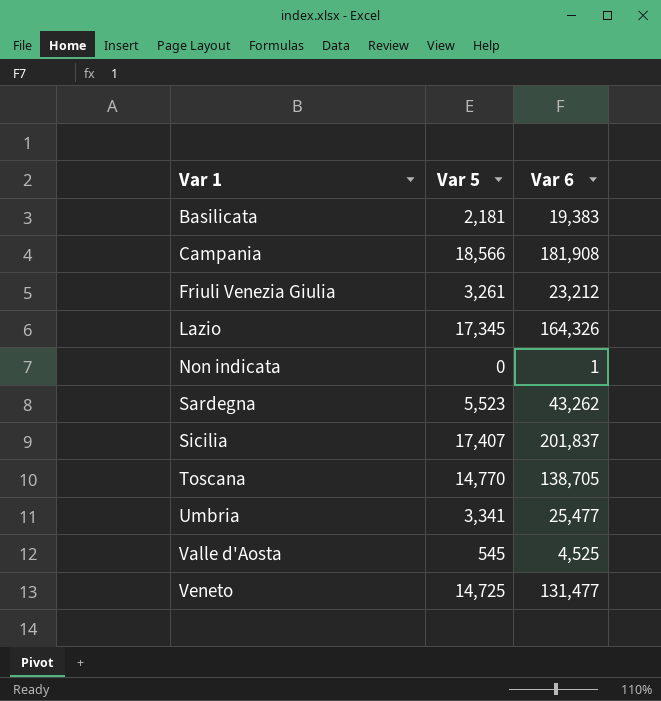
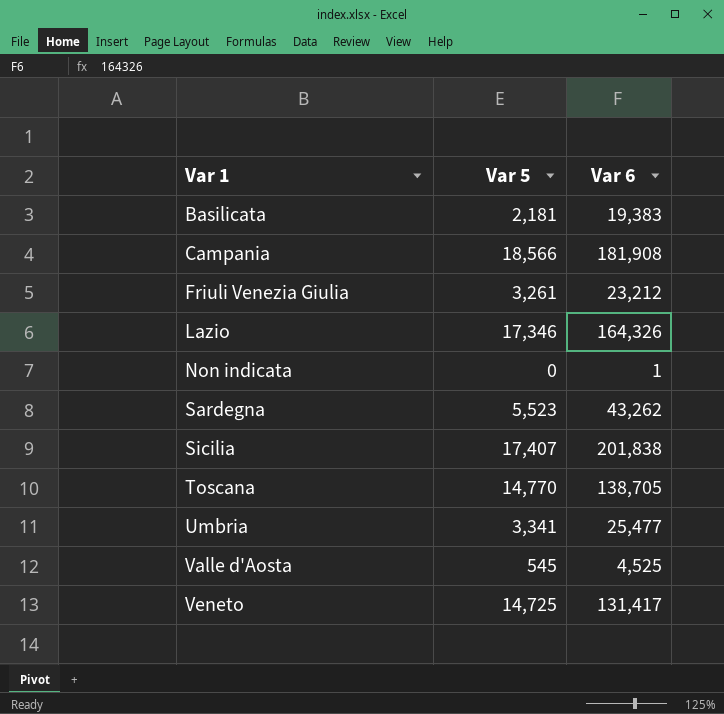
Lazio | Var 5: 17,345 -> 17,346
Sicilia | Var 6: 201,837 -> 201,838
Veneto | Var 6: 131,477 -> 131,417

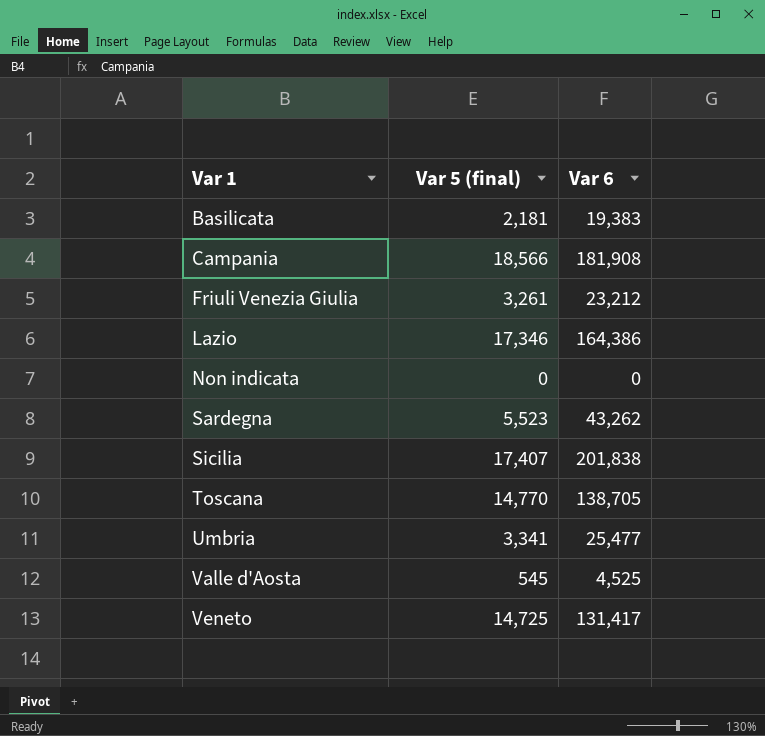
column name: Var 5 -> Var 5 (final)
Lazio | Var 6: 164,326 -> 164,386
Non indicata | Var 6: 1 -> 0

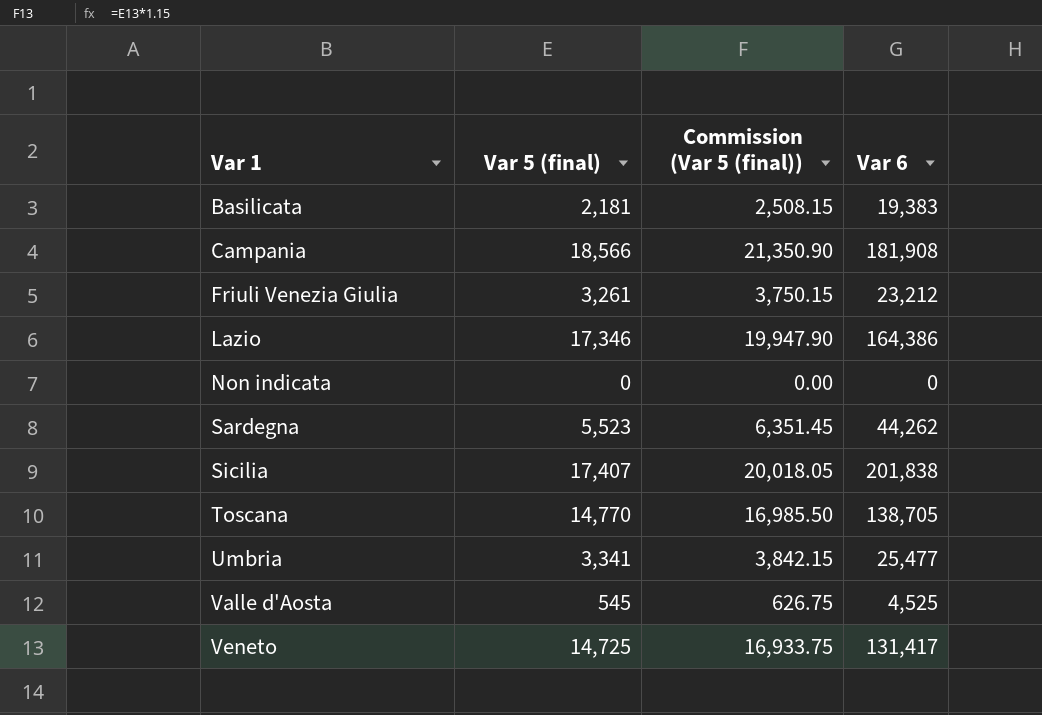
column Commission (Var 5 (final)) | formula: none -> [Var 5 (final)] * 1.15
Sardegna | Var 6: 43,262 -> 44,262

